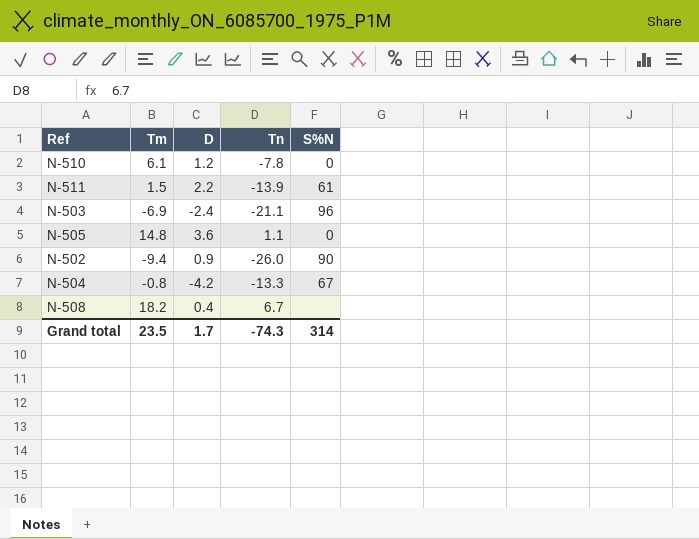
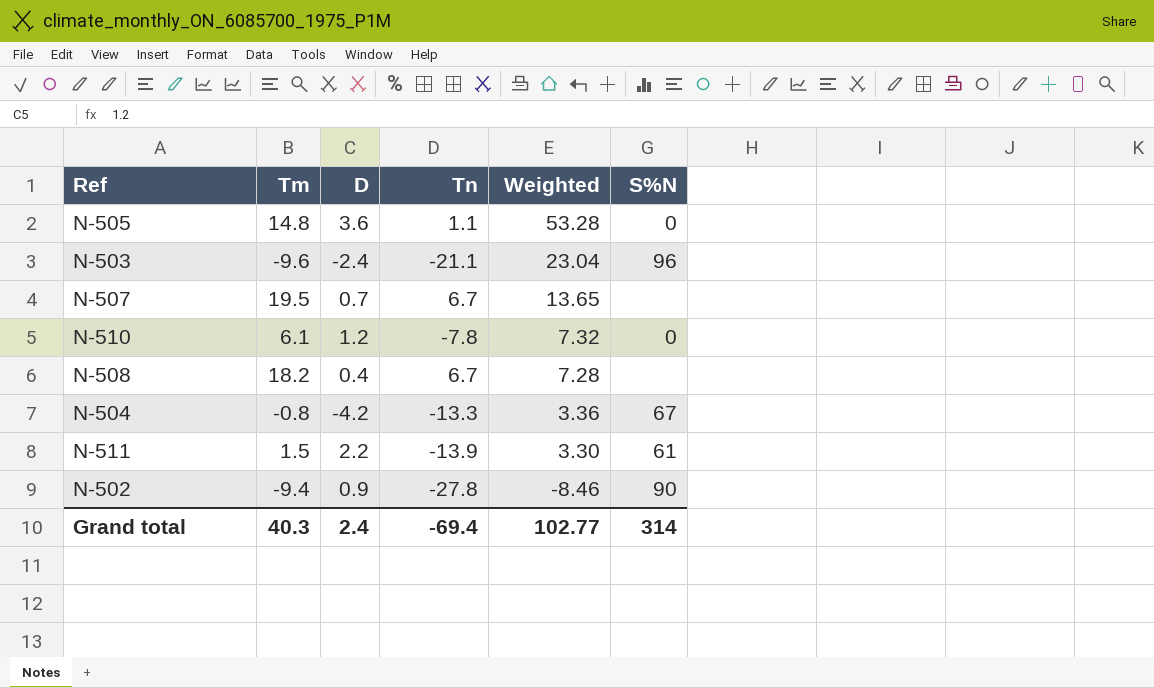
row order: none -> Weighted descending
column Weighted | formula: none -> [Tm] * [D]
N-503 | Tm: -6.9 -> -9.6
row N-507: none -> 19.5 | 0.7 | 6.7 | 13.65 | none
N-502 | Tn: -26.0 -> -27.8
Grand total | Tm: 23.5 -> 40.3
Grand total | D: 1.7 -> 2.4
Grand total | Tn: -74.3 -> -69.4

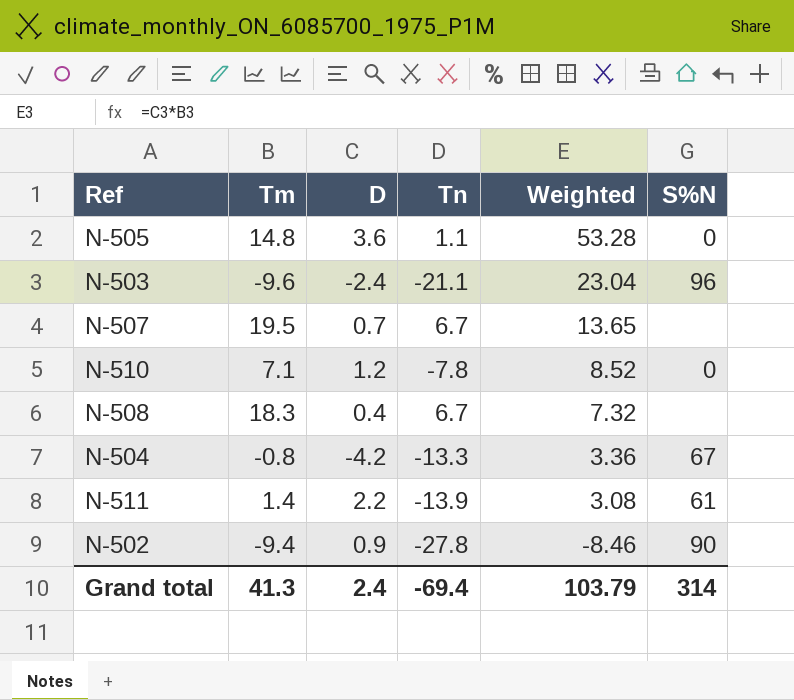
N-510 | Tm: 6.1 -> 7.1
N-510 | Weighted: 7.32 -> 8.52
N-508 | Tm: 18.2 -> 18.3
N-508 | Weighted: 7.28 -> 7.32
N-511 | Tm: 1.5 -> 1.4
N-511 | Weighted: 3.30 -> 3.08
Grand total | Tm: 40.3 -> 41.3
Grand total | Weighted: 102.77 -> 103.79

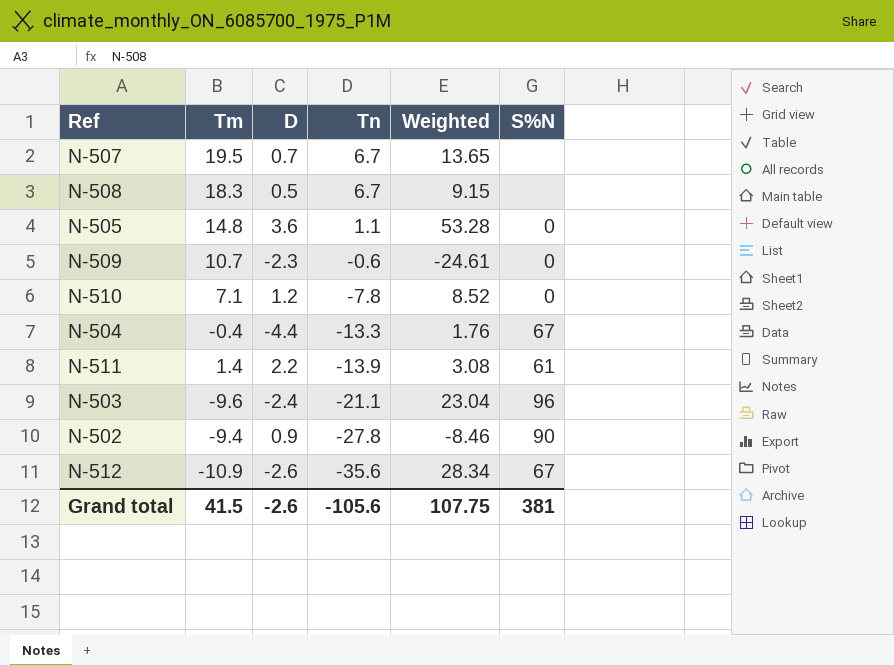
row order: Weighted descending -> Tn descending
N-508 | D: 0.4 -> 0.5
N-508 | Weighted: 7.32 -> 9.15
row N-509: none -> 10.7 | -2.3 | -0.6 | -24.61 | 0
N-504 | Tm: -0.8 -> -0.4
N-504 | D: -4.2 -> -4.4
N-504 | Weighted: 3.36 -> 1.76
row N-512: none -> -10.9 | -2.6 | -35.6 | 28.34 | 67
Grand total | Tm: 41.3 -> 41.5
Grand total | D: 2.4 -> -2.6
Grand total | Tn: -69.4 -> -105.6
Grand total | Weighted: 103.79 -> 107.75
Grand total | S%N: 314 -> 381

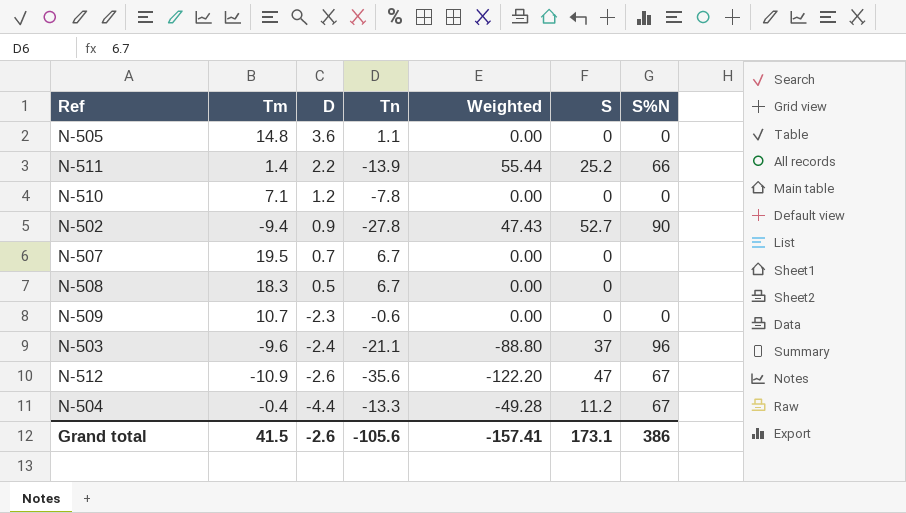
row order: Tn descending -> D descending
column Weighted | formula: [Tm] * [D] -> [D] * [S]
column S | position: none -> 6
N-511 | S%N: 61 -> 66
Grand total | Weighted: 107.75 -> -157.41
Grand total | S%N: 381 -> 386

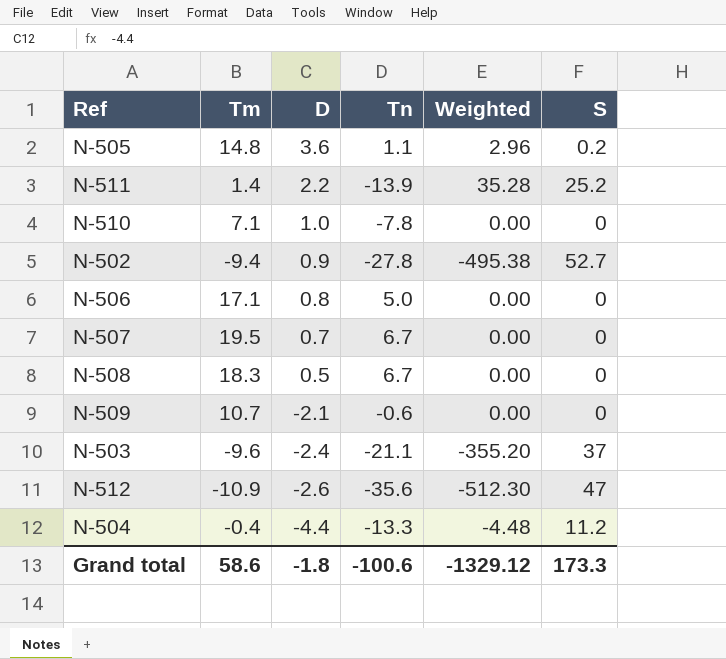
column S%N | position: 7 -> none
column Weighted | formula: [D] * [S] -> [Tm] * [S]
N-505 | S: 0 -> 0.2
N-510 | D: 1.2 -> 1.0
row N-506: none -> 17.1 | 0.8 | 5.0 | 0.00 | 0
N-509 | D: -2.3 -> -2.1
Grand total | Tm: 41.5 -> 58.6
Grand total | D: -2.6 -> -1.8
Grand total | Tn: -105.6 -> -100.6
Grand total | Weighted: -157.41 -> -1329.12
Grand total | S: 173.1 -> 173.3

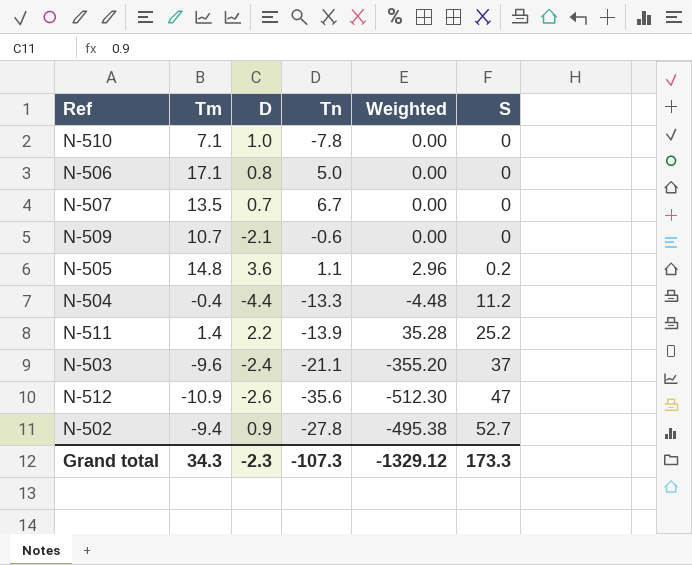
row order: D descending -> S ascending
row N-508: 18.3 | 0.5 | 6.7 | 0.00 | 0 -> none
N-507 | Tm: 19.5 -> 13.5
Grand total | Tm: 58.6 -> 34.3
Grand total | D: -1.8 -> -2.3
Grand total | Tn: -100.6 -> -107.3

